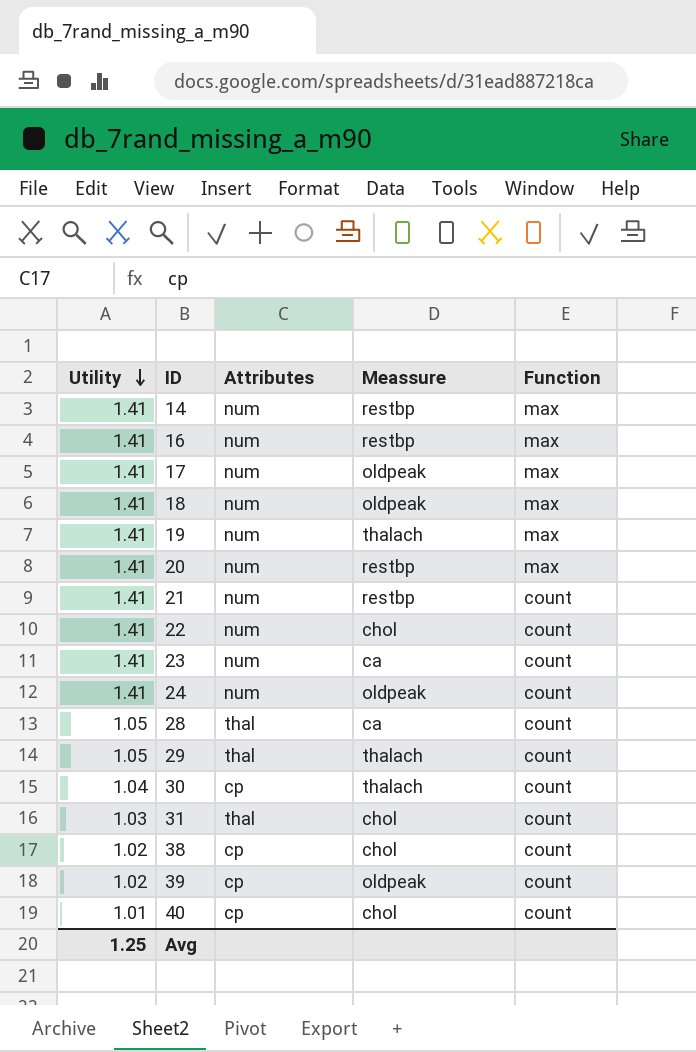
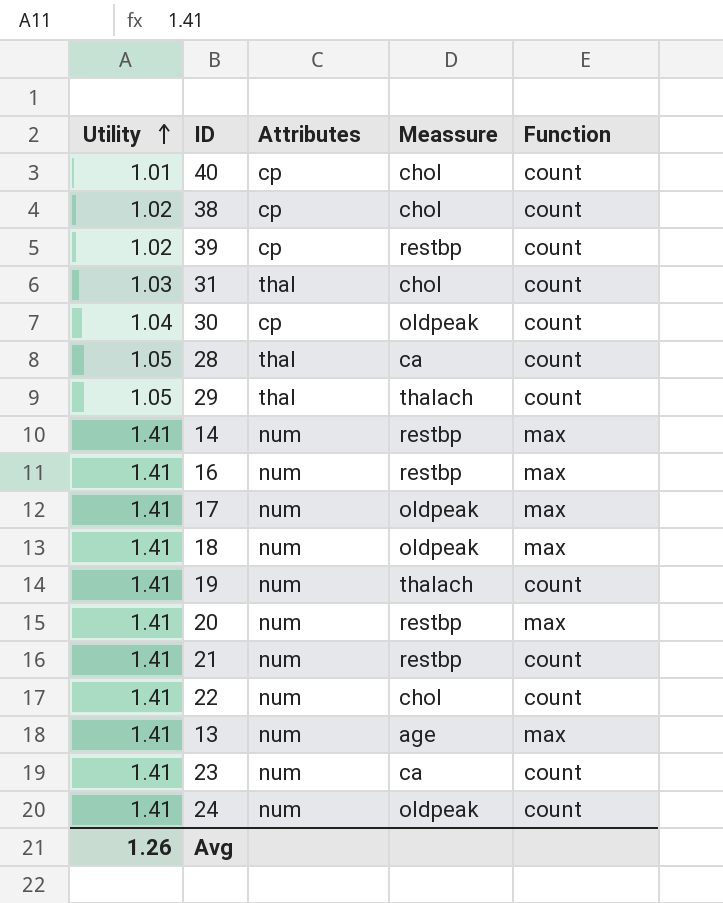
row order: Utility descending -> Utility ascending
39 | Meassure: oldpeak -> restbp
30 | Meassure: thalach -> oldpeak
19 | Function: max -> count
row 13: none -> 1.41 | num | age | max
Avg | Utility: 1.25 -> 1.26

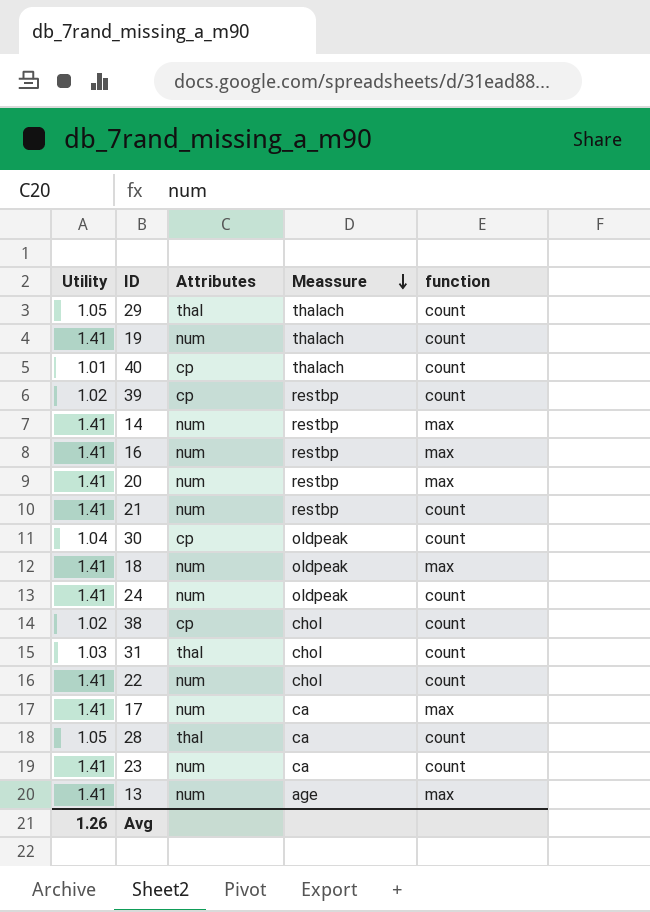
row order: Utility ascending -> Meassure descending
column name: Function -> function
40 | Meassure: chol -> thalach
17 | Meassure: oldpeak -> ca

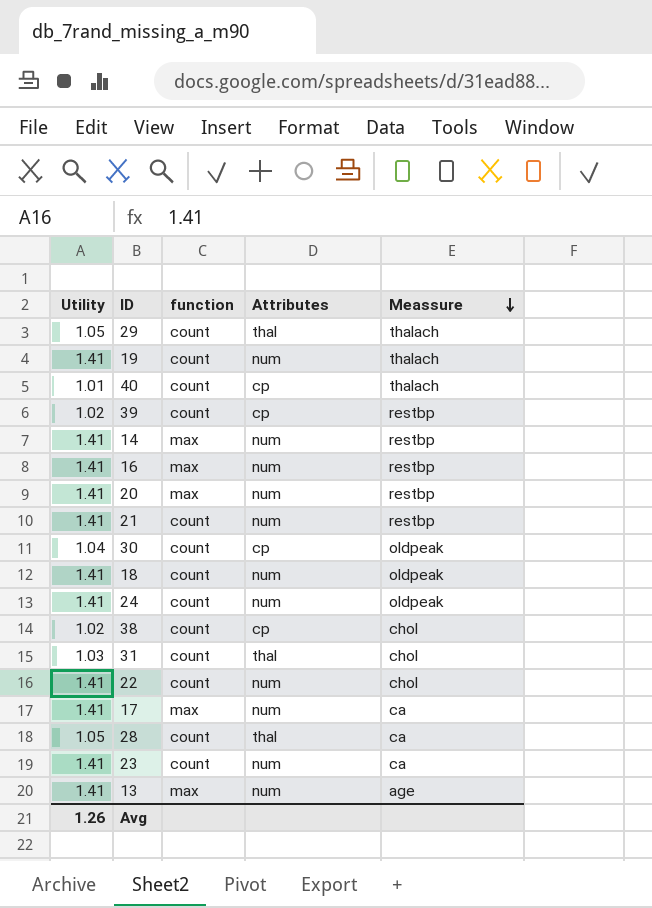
column function | position: 5 -> 3
18 | function: max -> count

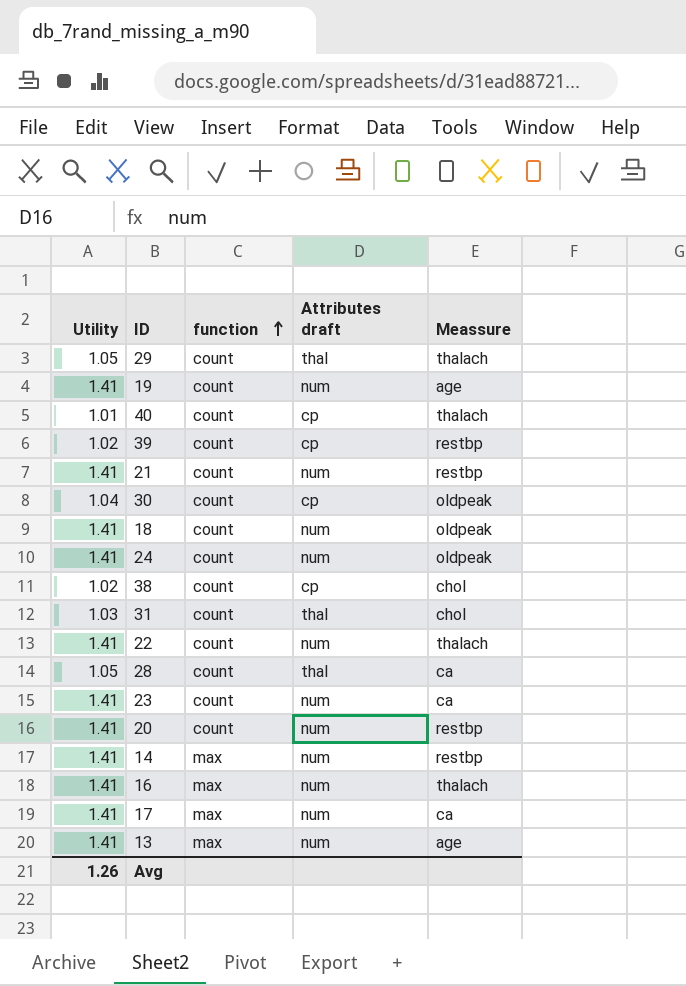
row order: Meassure descending -> function ascending
column name: Attributes -> Attributes draft
19 | Meassure: thalach -> age
22 | Meassure: chol -> thalach
20 | function: max -> count
16 | Meassure: restbp -> thalach

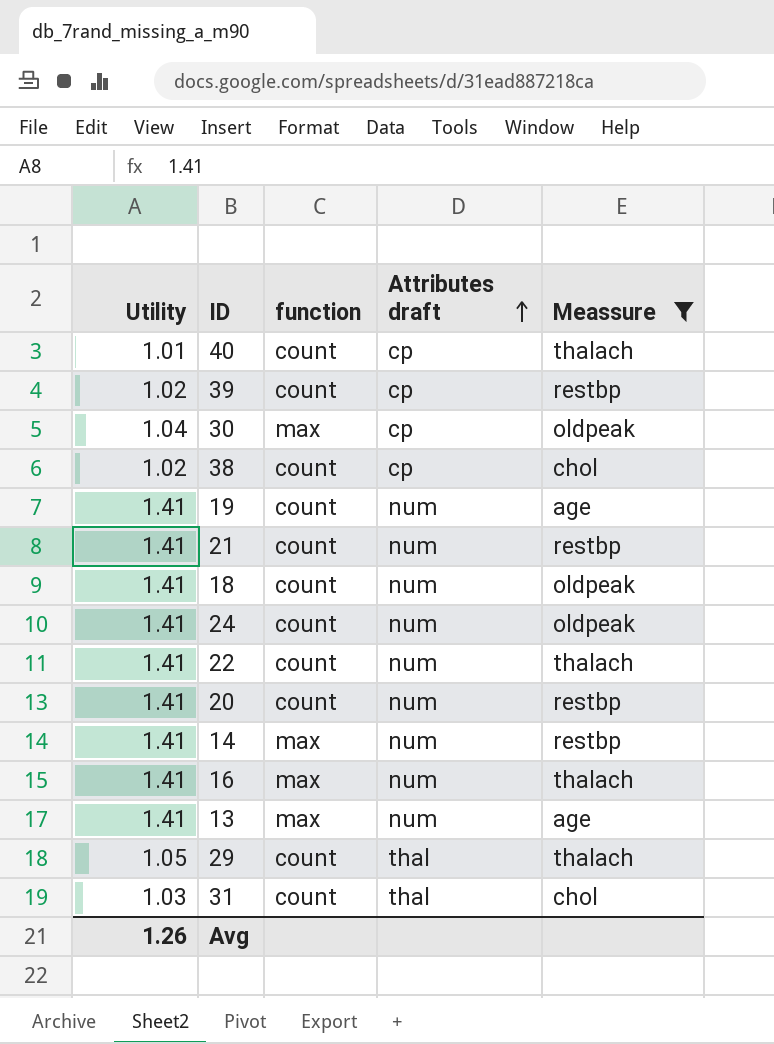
filter: none -> Meassure != ca
row order: function ascending -> Attributes draft ascending
30 | function: count -> max

